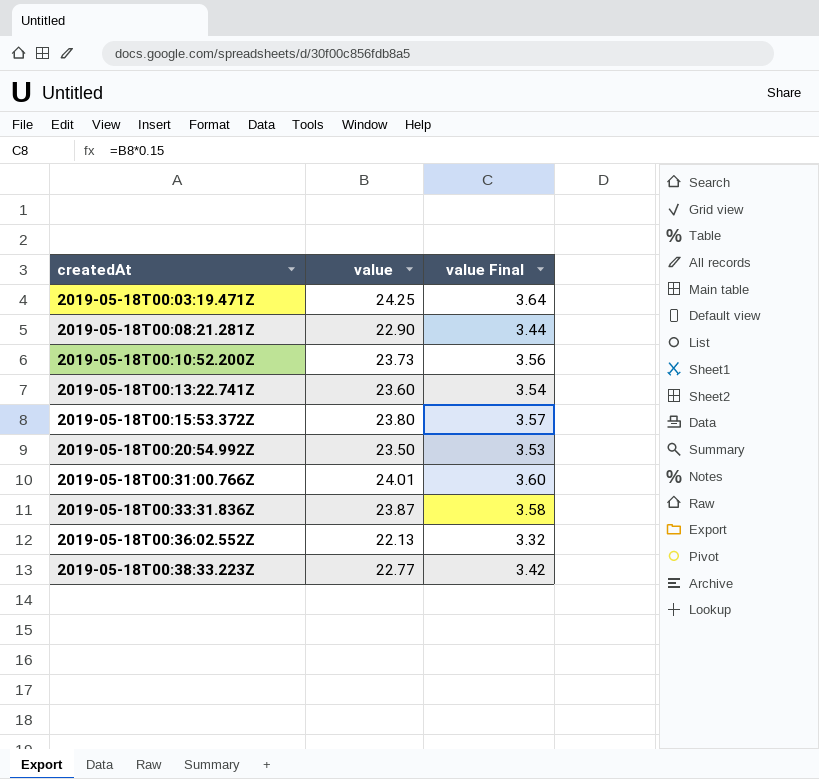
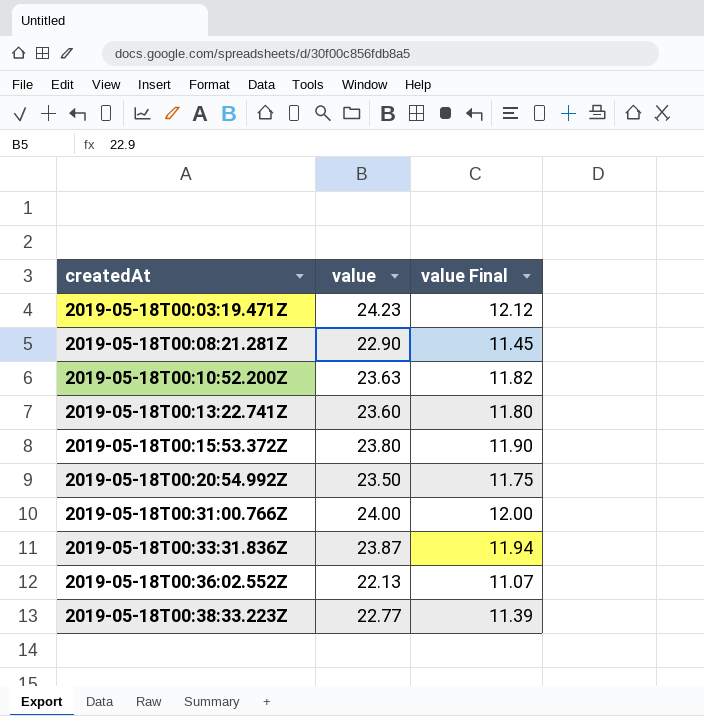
column value Final | formula: [value] * 0.15 -> [value] * 0.5
2019-05-18T00:03:19.471Z | value: 24.25 -> 24.23
2019-05-18T00:10:52.200Z | value: 23.73 -> 23.63
2019-05-18T00:31:00.766Z | value: 24.01 -> 24.00

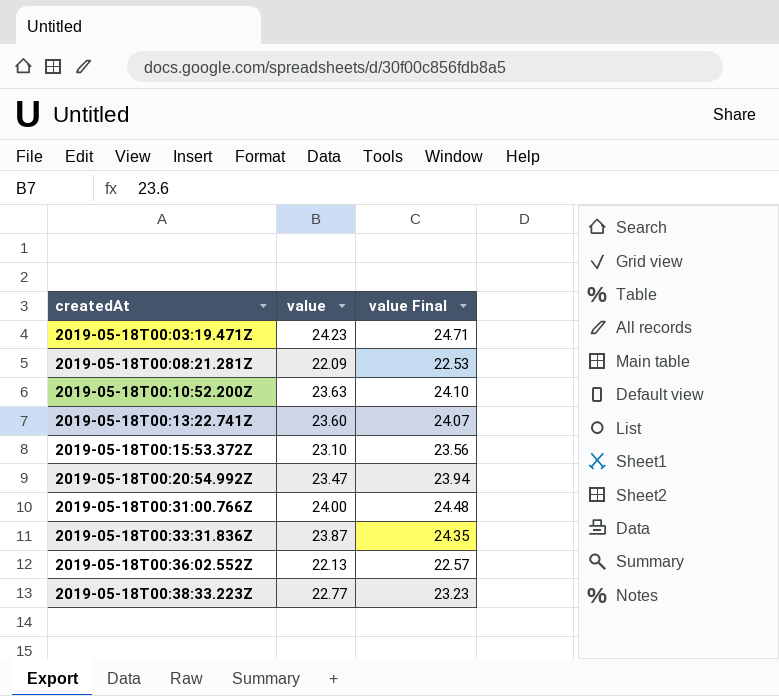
column value Final | formula: [value] * 0.5 -> [value] * 1.02
2019-05-18T00:08:21.281Z | value: 22.90 -> 22.09
2019-05-18T00:15:53.372Z | value: 23.80 -> 23.10
2019-05-18T00:20:54.992Z | value: 23.50 -> 23.47

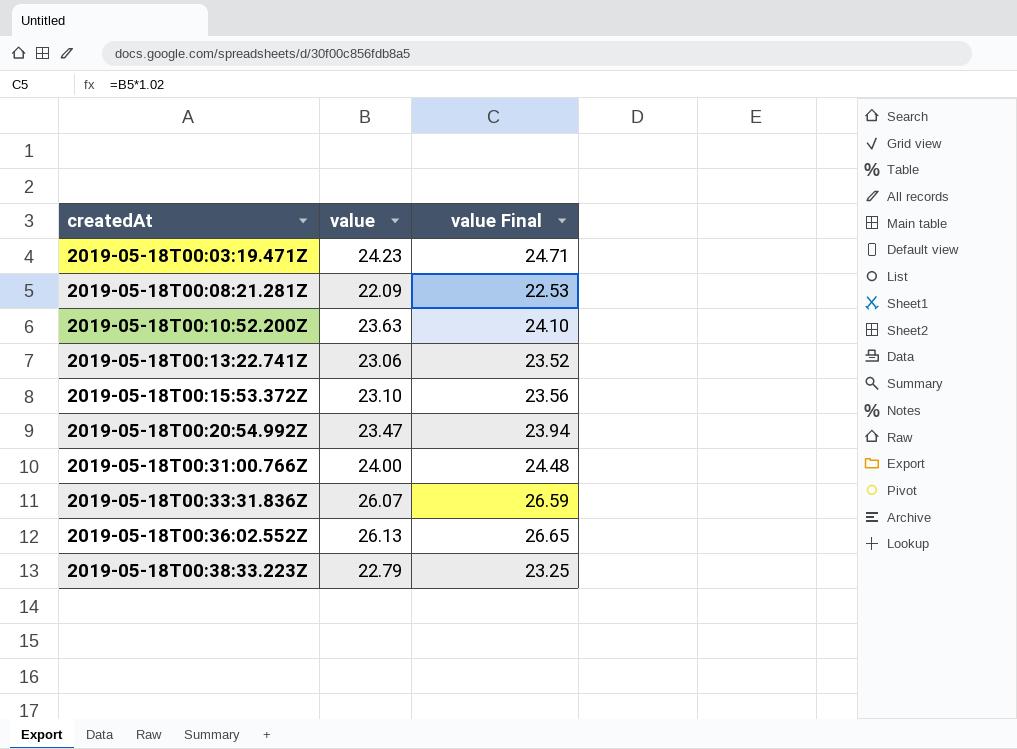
2019-05-18T00:13:22.741Z | value: 23.60 -> 23.06
2019-05-18T00:13:22.741Z | value Final: 24.07 -> 23.52
2019-05-18T00:33:31.836Z | value: 23.87 -> 26.07
2019-05-18T00:33:31.836Z | value Final: 24.35 -> 26.59
2019-05-18T00:36:02.552Z | value: 22.13 -> 26.13
2019-05-18T00:36:02.552Z | value Final: 22.57 -> 26.65
2019-05-18T00:38:33.223Z | value: 22.77 -> 22.79
2019-05-18T00:38:33.223Z | value Final: 23.23 -> 23.25

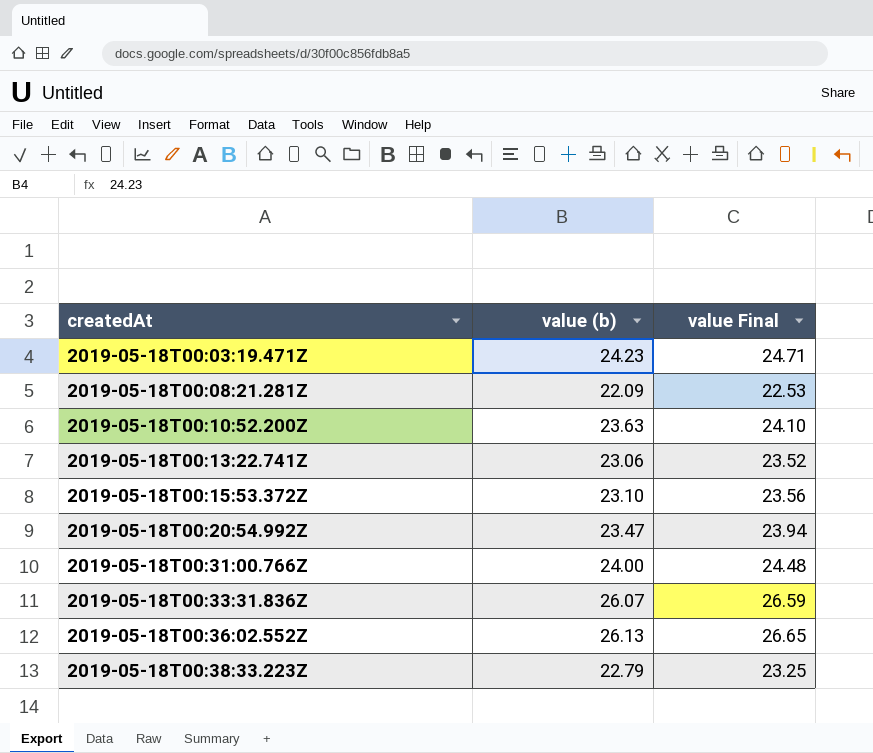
column name: value -> value (b)

